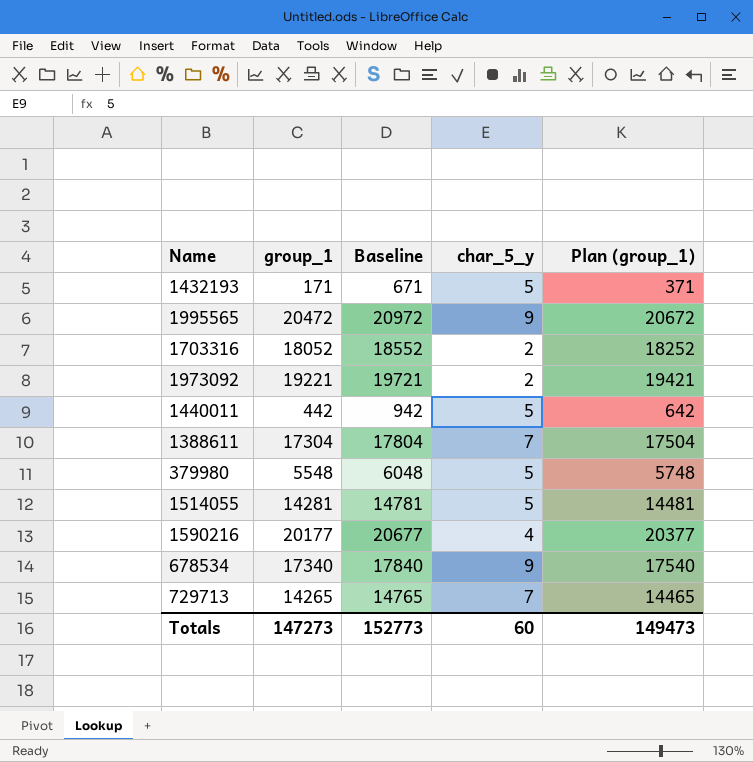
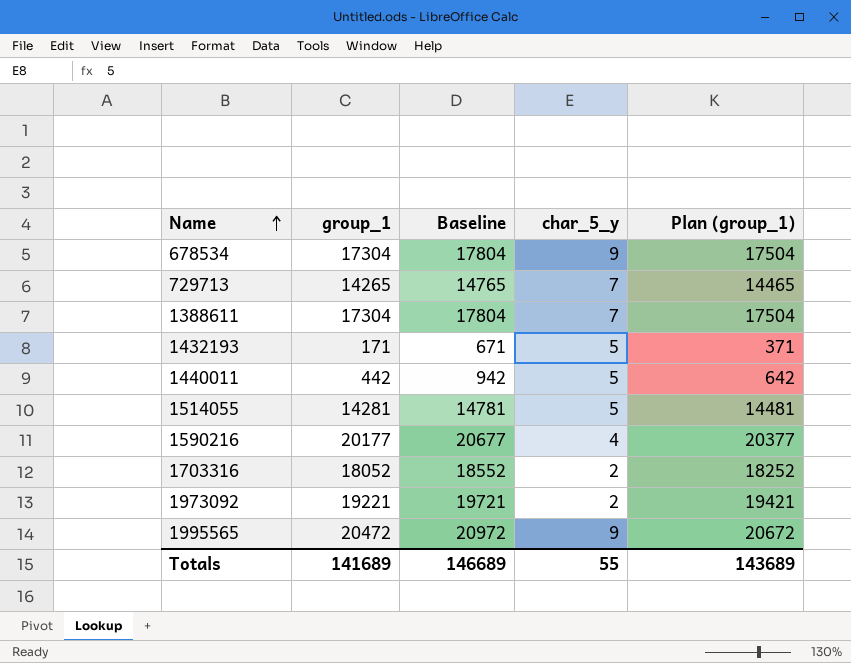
row order: none -> Name ascending
row 379980: 5548 | 6048 | 5 | 5748 -> none
678534 | group_1: 17340 -> 17304
678534 | Baseline: 17840 -> 17804
678534 | Plan (group_1): 17540 -> 17504
Totals | group_1: 147273 -> 141689
Totals | Baseline: 152773 -> 146689
Totals | char_5_y: 60 -> 55
Totals | Plan (group_1): 149473 -> 143689

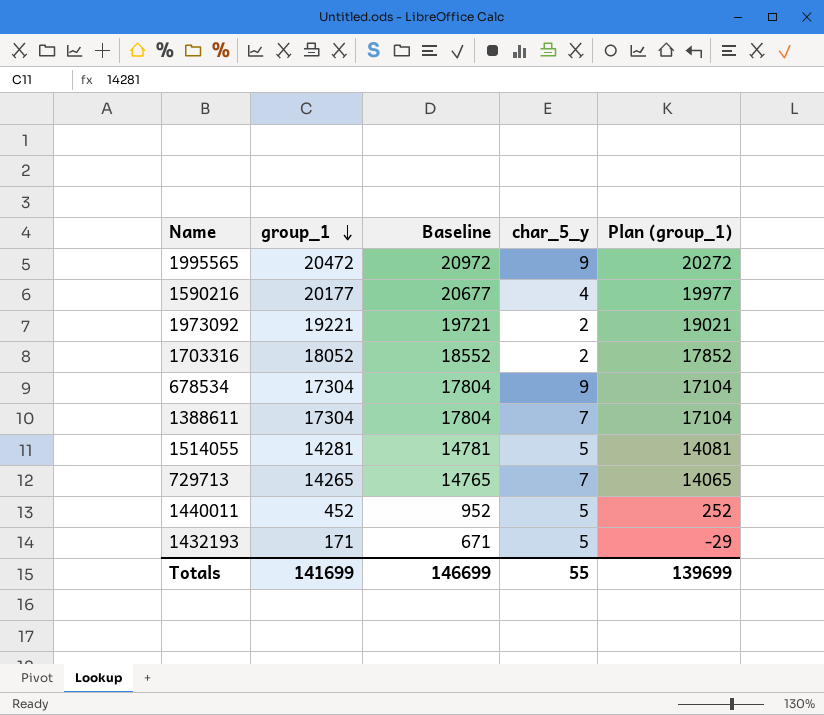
row order: Name ascending -> group_1 descending
column Plan (group_1) | formula: [group_1] + 200 -> [group_1] - 200
1440011 | group_1: 442 -> 452
1440011 | Baseline: 942 -> 952
Totals | group_1: 141689 -> 141699
Totals | Baseline: 146689 -> 146699
Totals | Plan (group_1): 143689 -> 139699

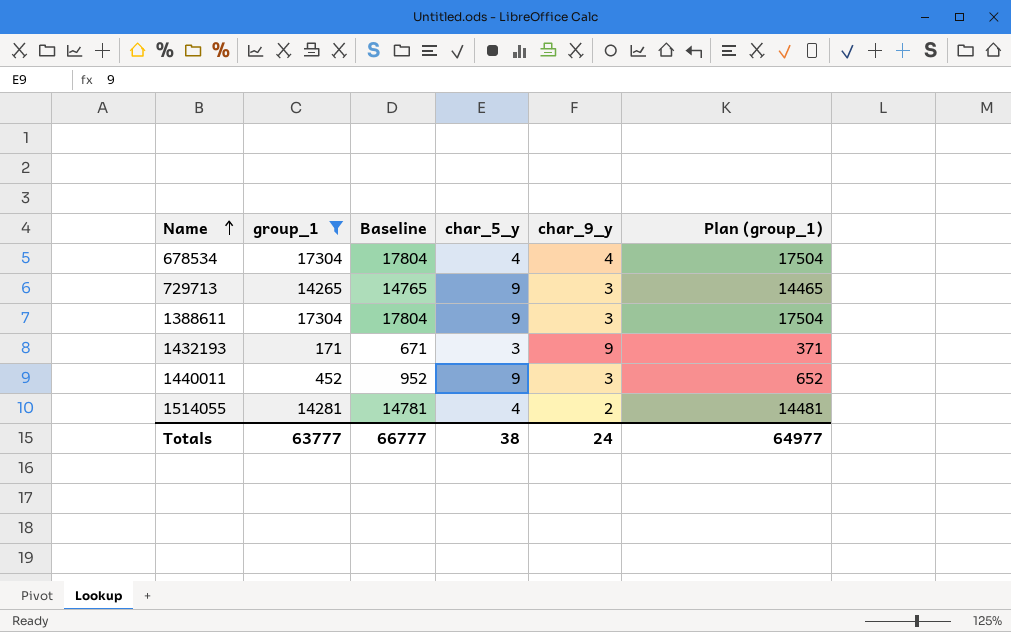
filter: none -> group_1 <= 17304
row order: group_1 descending -> Name ascending
column char_9_y | position: none -> 5
column Plan (group_1) | formula: [group_1] - 200 -> [group_1] + 200
678534 | char_5_y: 9 -> 4
729713 | char_5_y: 7 -> 9
1388611 | char_5_y: 7 -> 9
1432193 | char_5_y: 5 -> 3
1440011 | char_5_y: 5 -> 9
1514055 | char_5_y: 5 -> 4
Totals | group_1: 141699 -> 63777
Totals | Baseline: 146699 -> 66777
Totals | char_5_y: 55 -> 38
Totals | Plan (group_1): 139699 -> 64977

